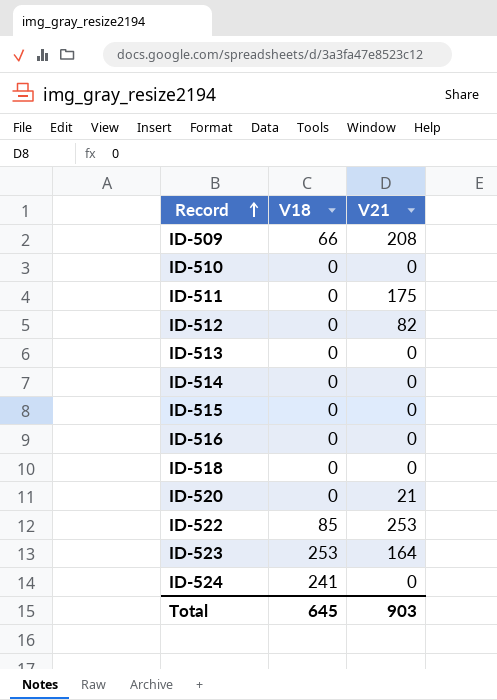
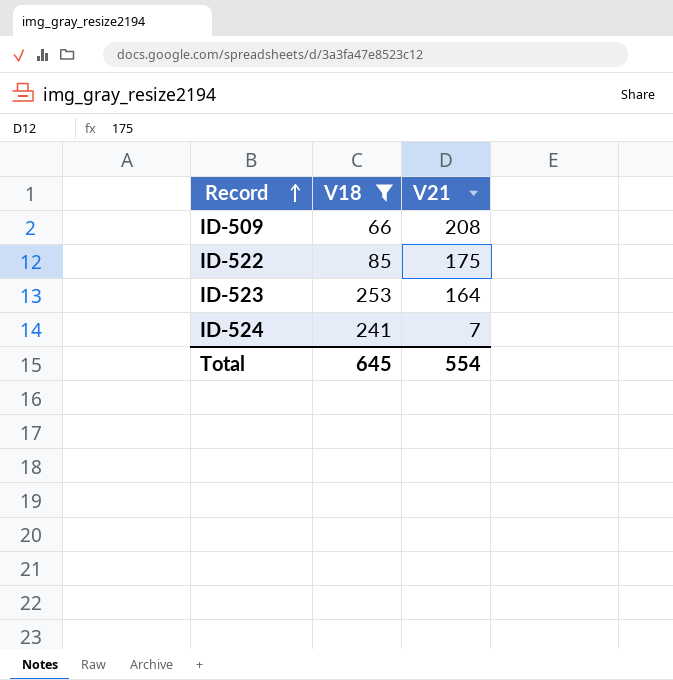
filter: none -> V18 != 0
ID-522 | V21: 253 -> 175
ID-524 | V21: 0 -> 7
Total | V21: 903 -> 554

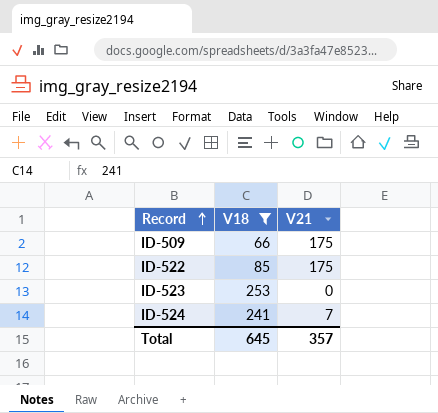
ID-509 | V21: 208 -> 175
ID-523 | V21: 164 -> 0
Total | V21: 554 -> 357

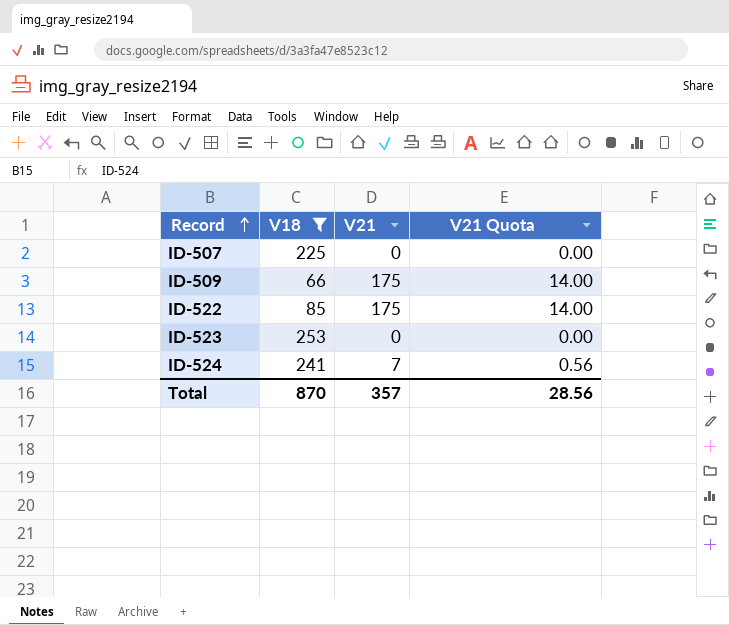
column V21 Quota | formula: none -> [V21] * 0.08
row ID-507: none -> 225 | 0 | 0.00
Total | V18: 645 -> 870

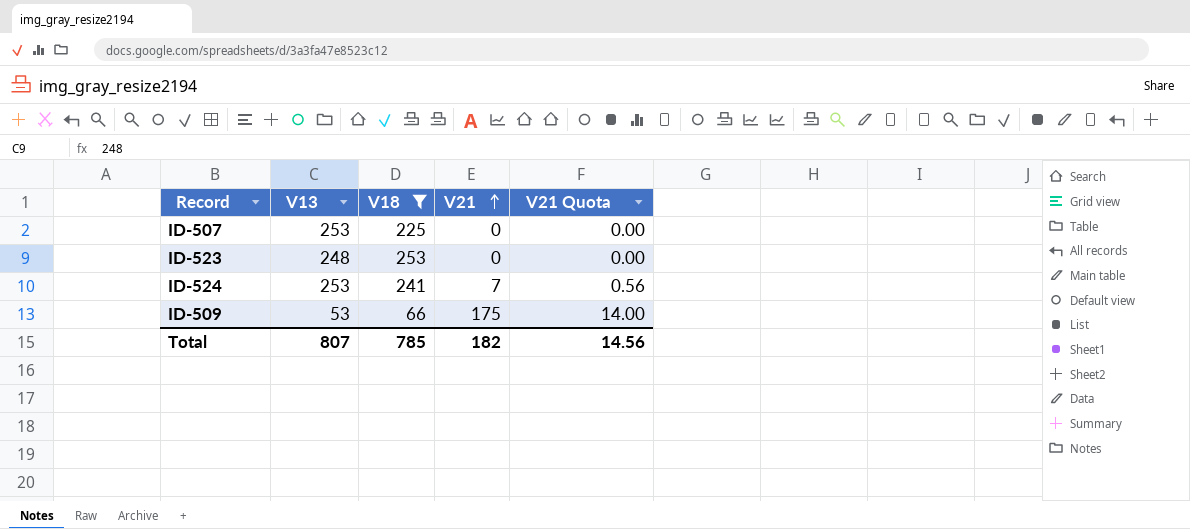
row order: Record ascending -> V21 ascending
column V13 | position: none -> 2
row ID-522: 85 | 175 | 14.00 -> none
Total | V18: 870 -> 785
Total | V21: 357 -> 182
Total | V21 Quota: 28.56 -> 14.56

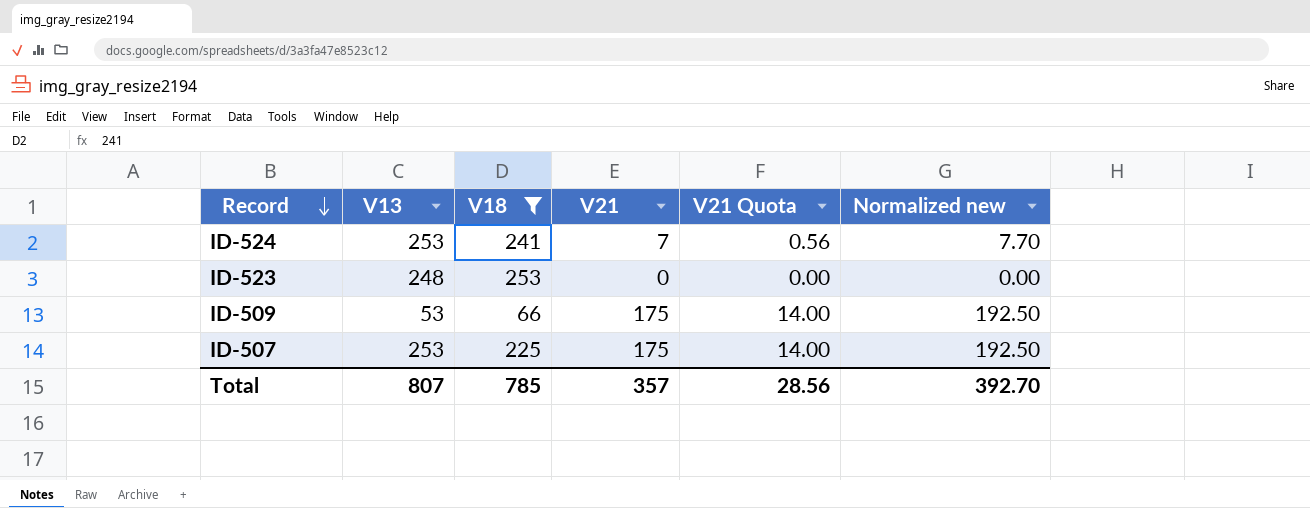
row order: V21 ascending -> Record descending
column Normalized new | formula: none -> [V21] * 1.1
ID-507 | V21: 0 -> 175
ID-507 | V21 Quota: 0.00 -> 14.00
Total | V21: 182 -> 357
Total | V21 Quota: 14.56 -> 28.56

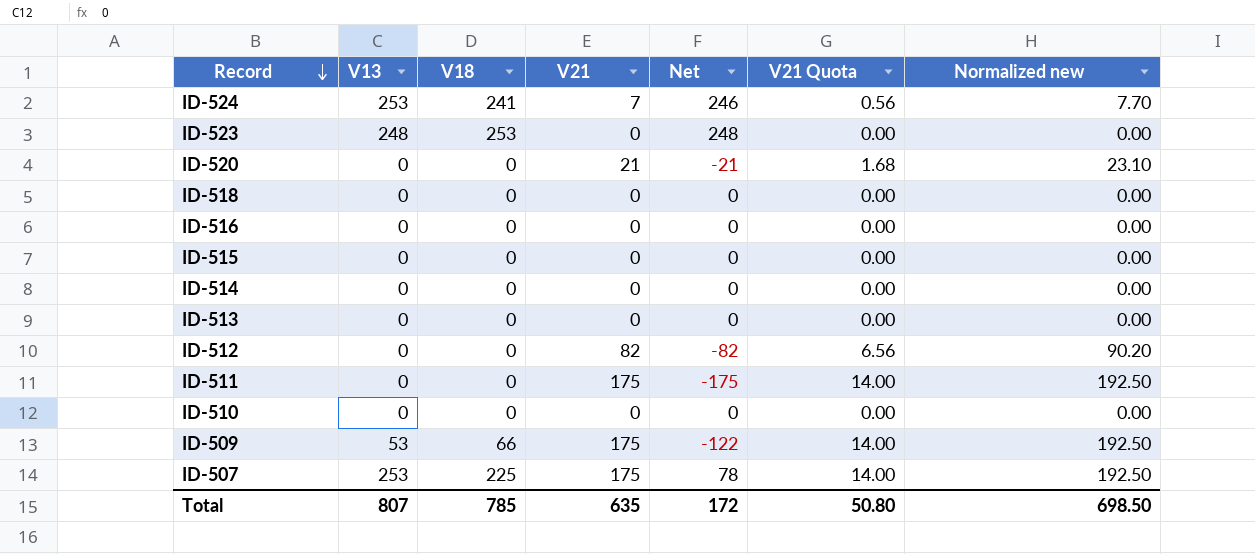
filter: V18 != 0 -> none
column Net | formula: none -> [V13] - [V21]
Total | V21: 357 -> 635
Total | V21 Quota: 28.56 -> 50.80
Total | Normalized new: 392.70 -> 698.50

